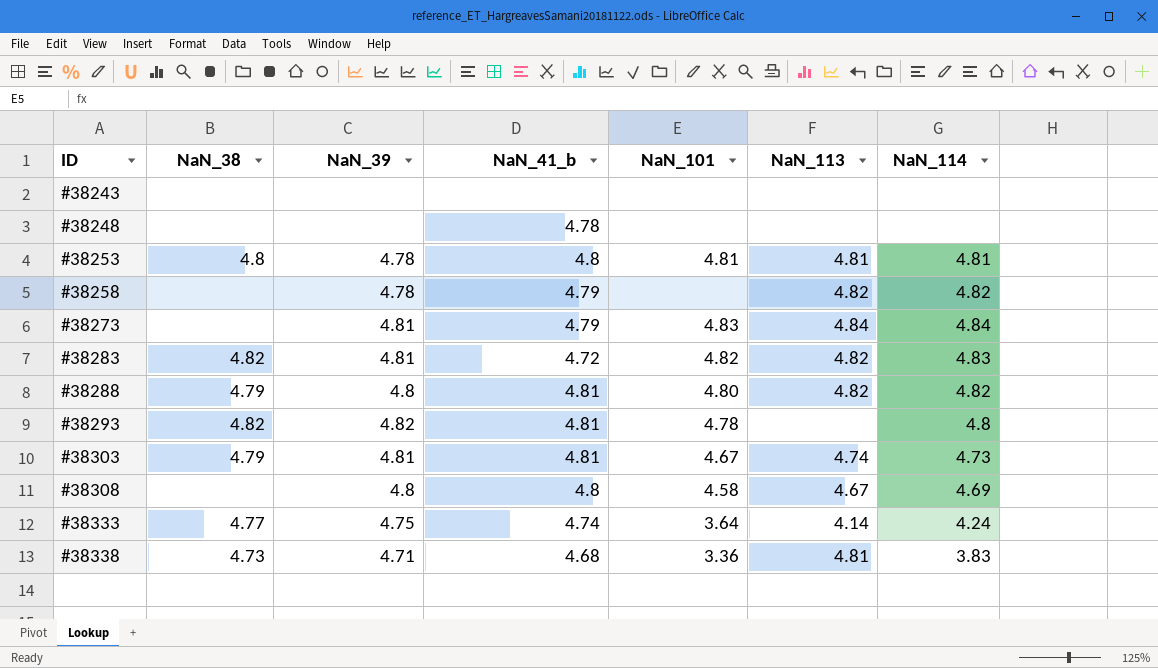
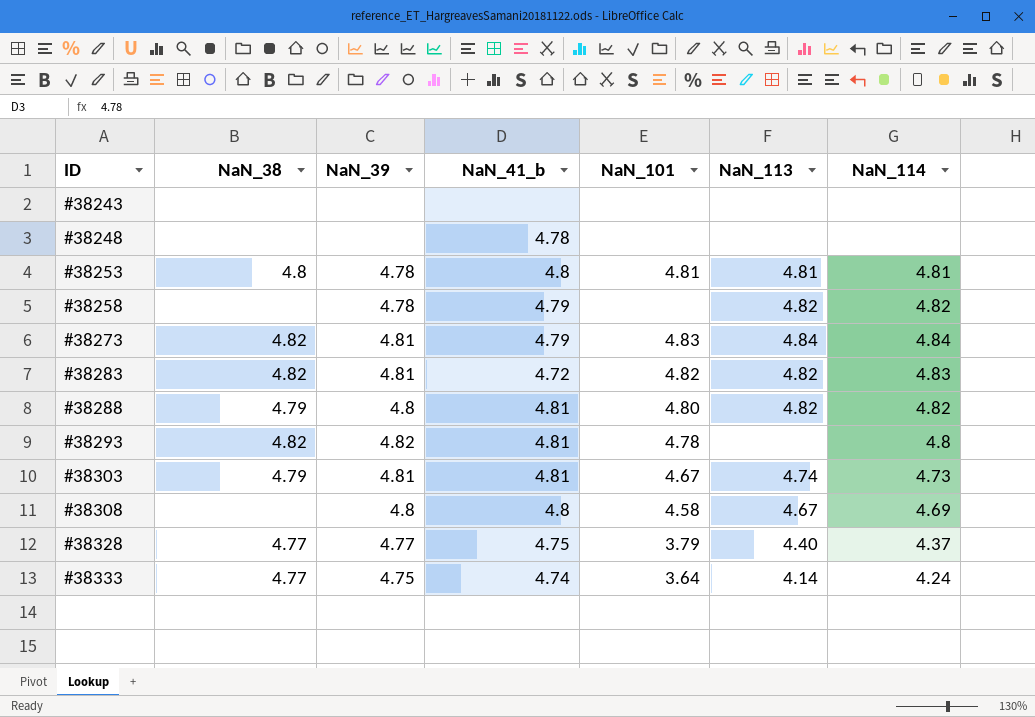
row #38338: 4.73 | 4.71 | 4.68 | 3.36 | 4.81 | 3.83 -> none
#38273 | NaN_38: none -> 4.82
row #38328: none -> 4.77 | 4.77 | 4.75 | 3.79 | 4.40 | 4.37

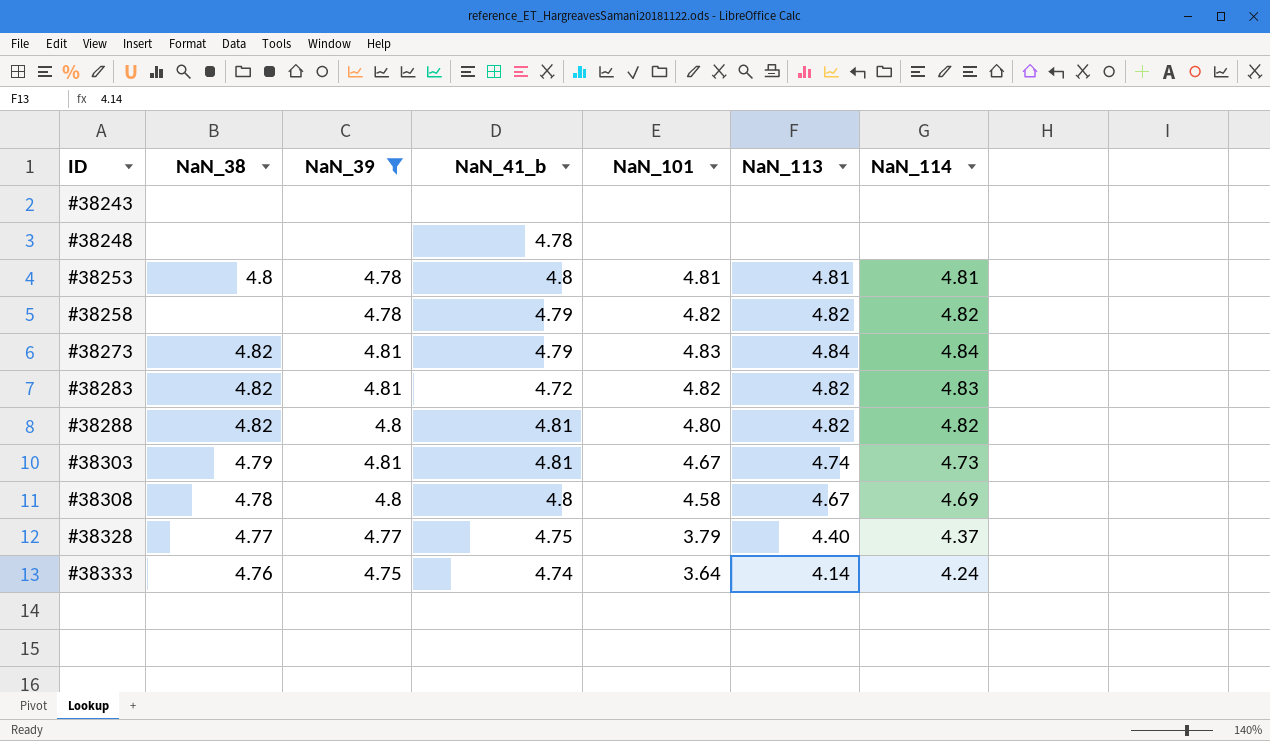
filter: none -> NaN_39 != 4.82
#38258 | NaN_101: none -> 4.82
#38288 | NaN_38: 4.79 -> 4.82
#38308 | NaN_38: none -> 4.78
#38333 | NaN_38: 4.77 -> 4.76

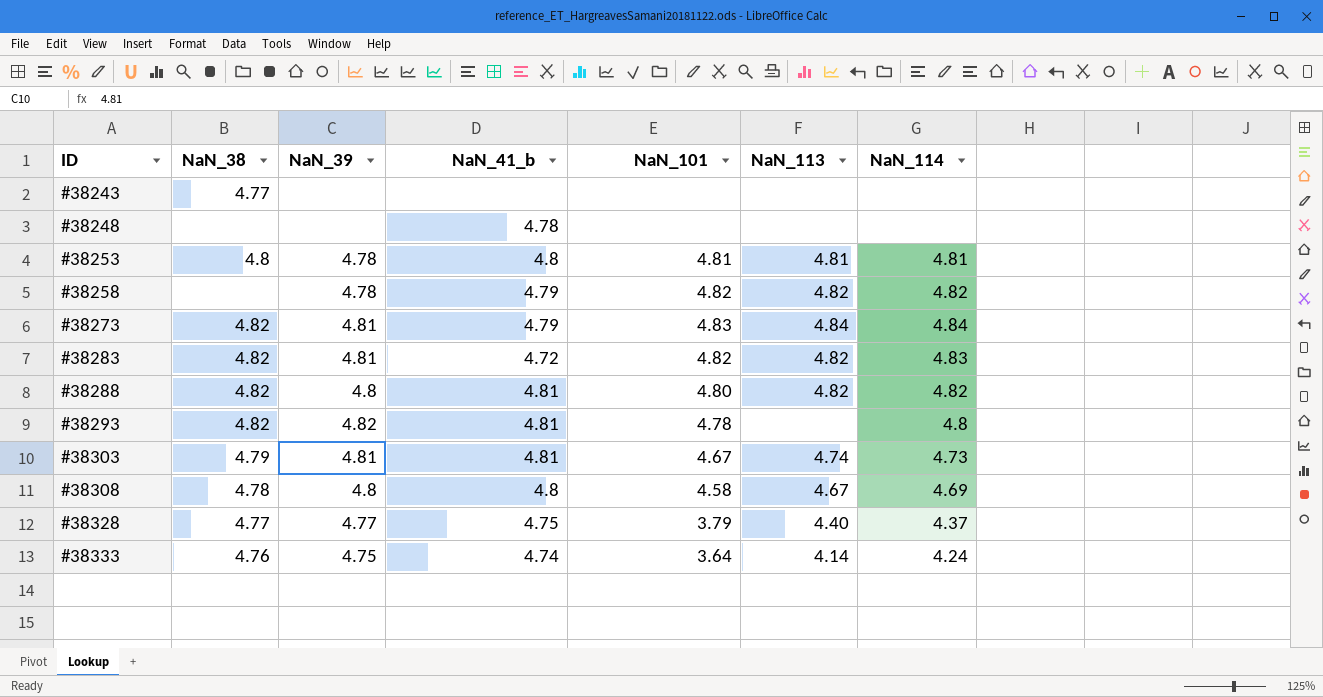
filter: NaN_39 != 4.82 -> none
#38243 | NaN_38: none -> 4.77

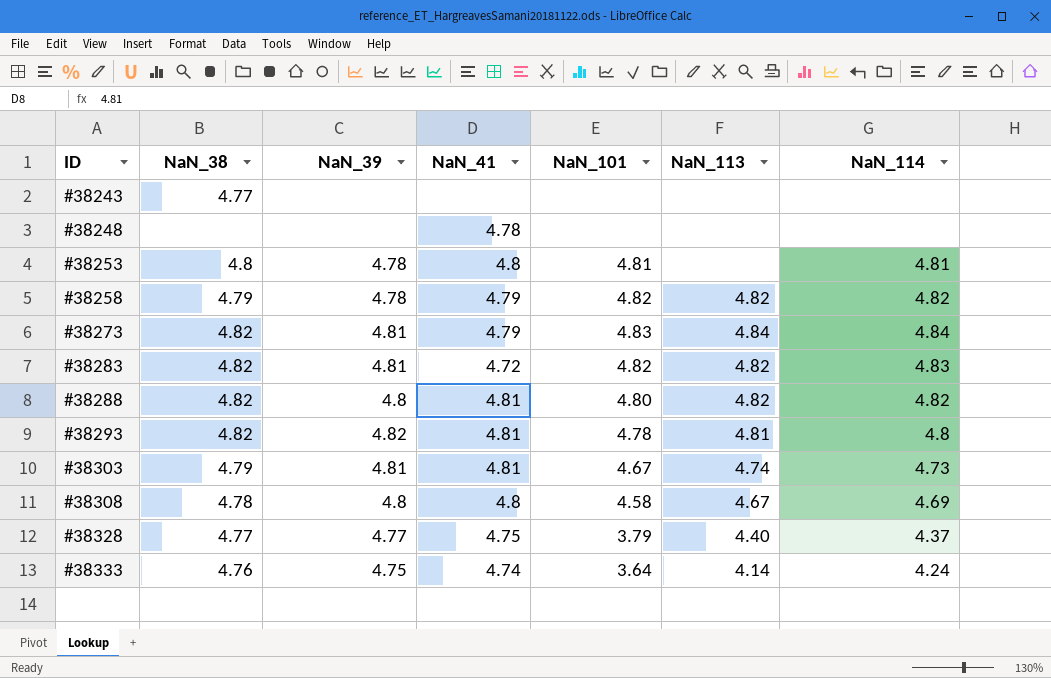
column name: NaN_41_b -> NaN_41
#38253 | NaN_113: 4.81 -> none
#38258 | NaN_38: none -> 4.79
#38293 | NaN_113: none -> 4.81

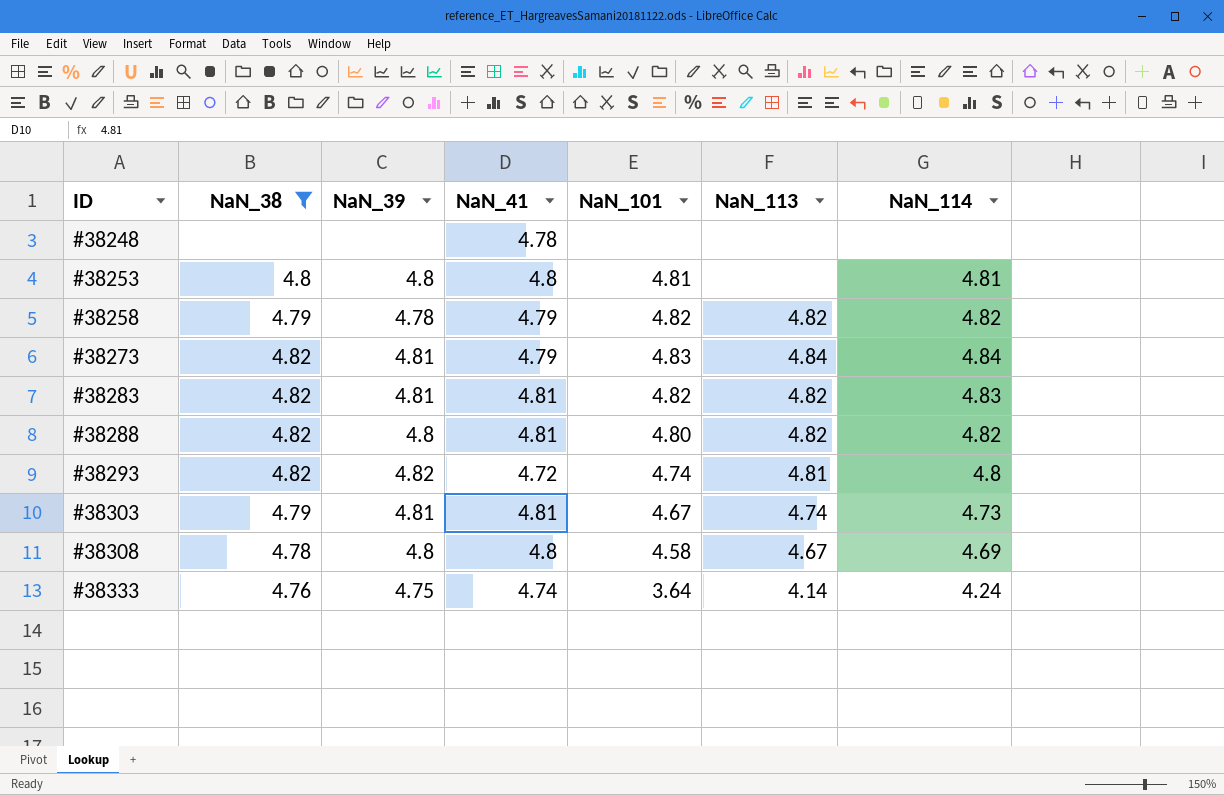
filter: none -> NaN_38 != 4.77
#38253 | NaN_39: 4.78 -> 4.8
#38283 | NaN_41: 4.72 -> 4.81
#38293 | NaN_41: 4.81 -> 4.72
#38293 | NaN_101: 4.78 -> 4.74

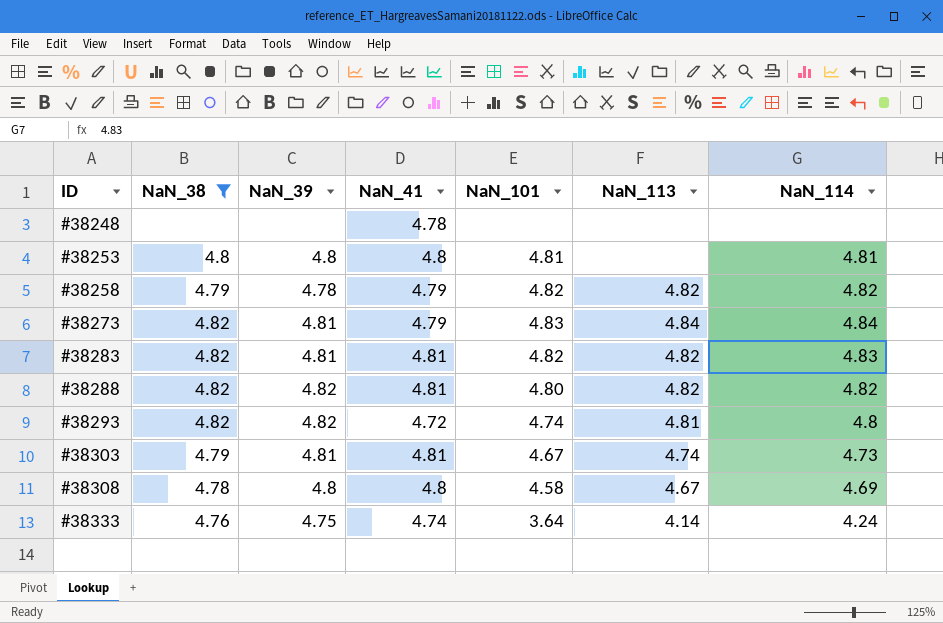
#38288 | NaN_39: 4.8 -> 4.82

